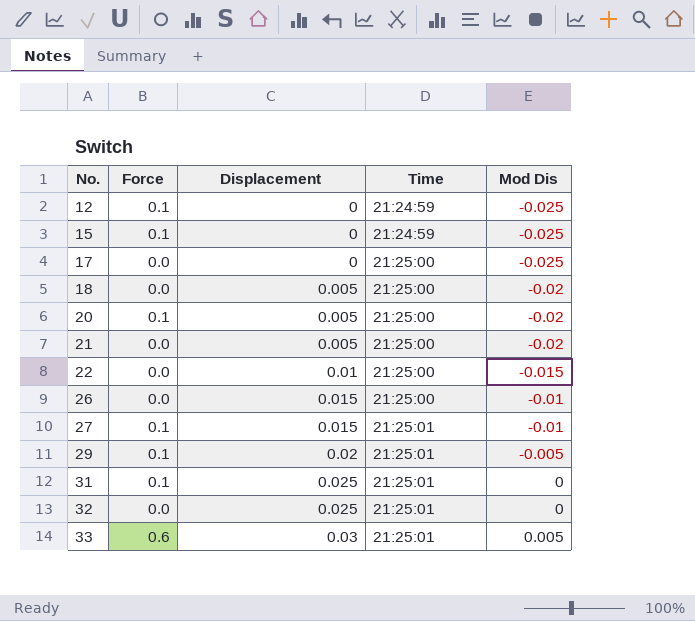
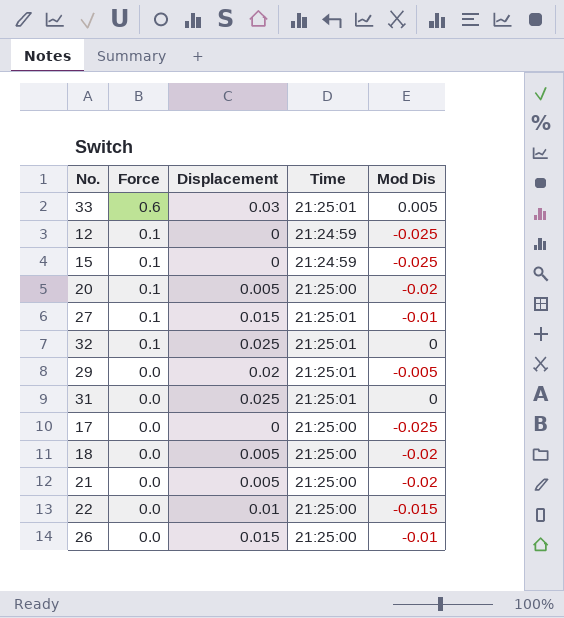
row order: No. ascending -> Force descending
32 | Force: 0.0 -> 0.1
29 | Force: 0.1 -> 0.0
31 | Force: 0.1 -> 0.0

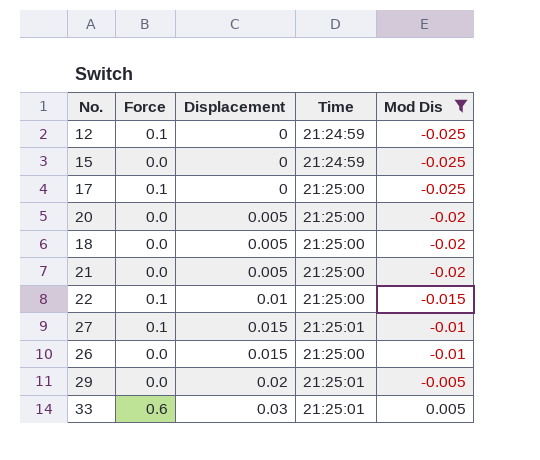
filter: none -> Mod Dis != 0
row order: Force descending -> Displacement ascending
15 | Force: 0.1 -> 0.0
17 | Force: 0.0 -> 0.1
20 | Force: 0.1 -> 0.0
22 | Force: 0.0 -> 0.1

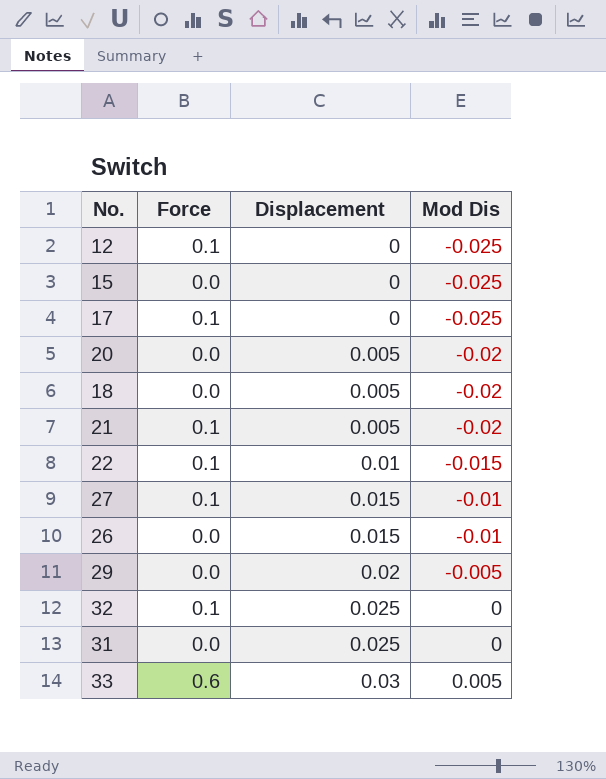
filter: Mod Dis != 0 -> none
column Time | position: 4 -> none
21 | Force: 0.0 -> 0.1

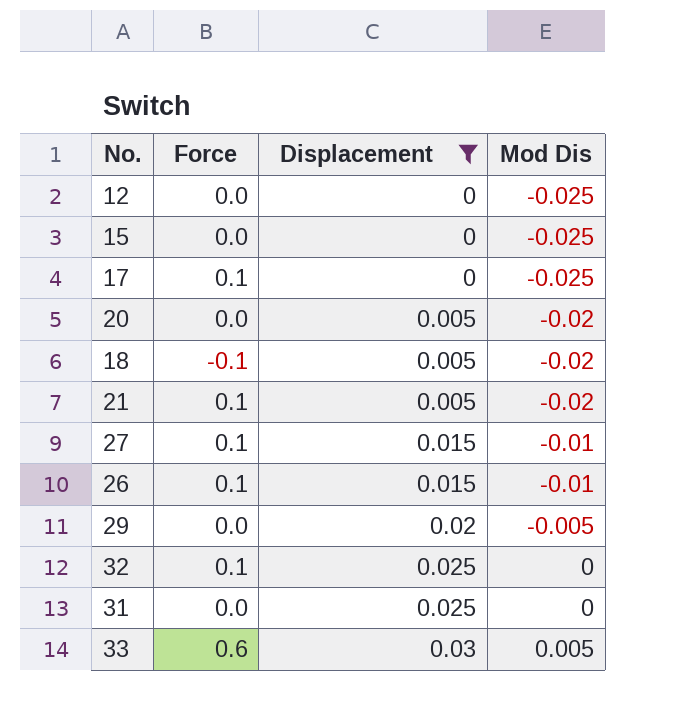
filter: none -> Displacement != 0.01
12 | Force: 0.1 -> 0.0
18 | Force: 0.0 -> -0.1
26 | Force: 0.0 -> 0.1

